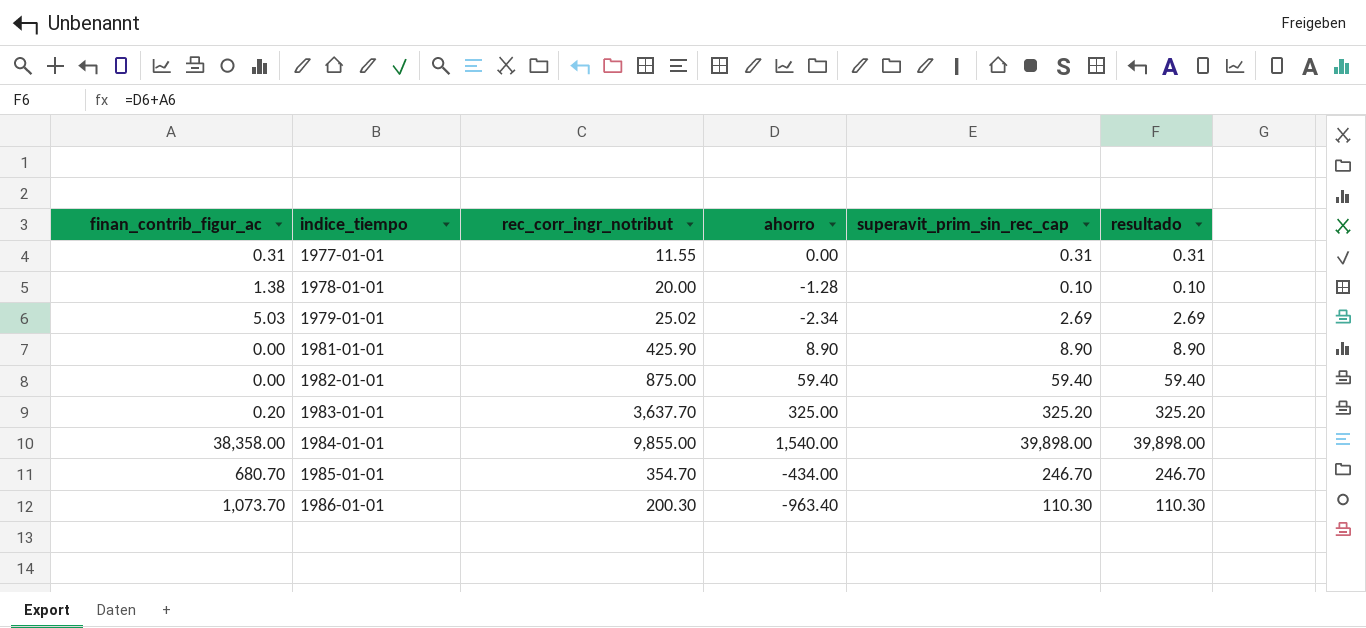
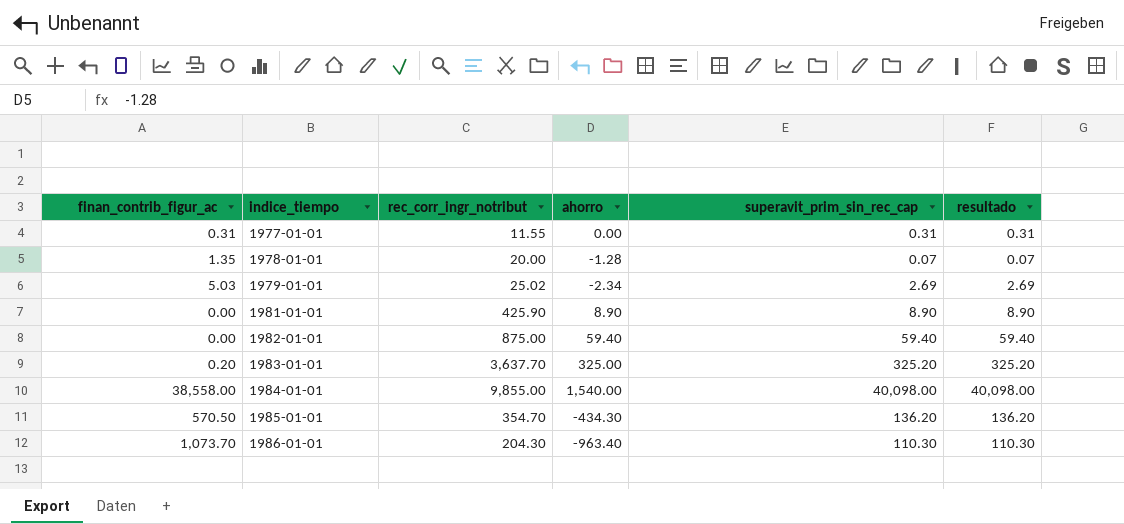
1978-01-01 | finan_contrib_figur_ac: 1.38 -> 1.35
1978-01-01 | superavit_prim_sin_rec_cap: 0.10 -> 0.07
1978-01-01 | resultado: 0.10 -> 0.07
1984-01-01 | finan_contrib_figur_ac: 38,358.00 -> 38,558.00
1984-01-01 | superavit_prim_sin_rec_cap: 39,898.00 -> 40,098.00
1984-01-01 | resultado: 39,898.00 -> 40,098.00
1985-01-01 | finan_contrib_figur_ac: 680.70 -> 570.50
1985-01-01 | ahorro: -434.00 -> -434.30
1985-01-01 | superavit_prim_sin_rec_cap: 246.70 -> 136.20
1985-01-01 | resultado: 246.70 -> 136.20
1986-01-01 | rec_corr_ingr_notribut: 200.30 -> 204.30

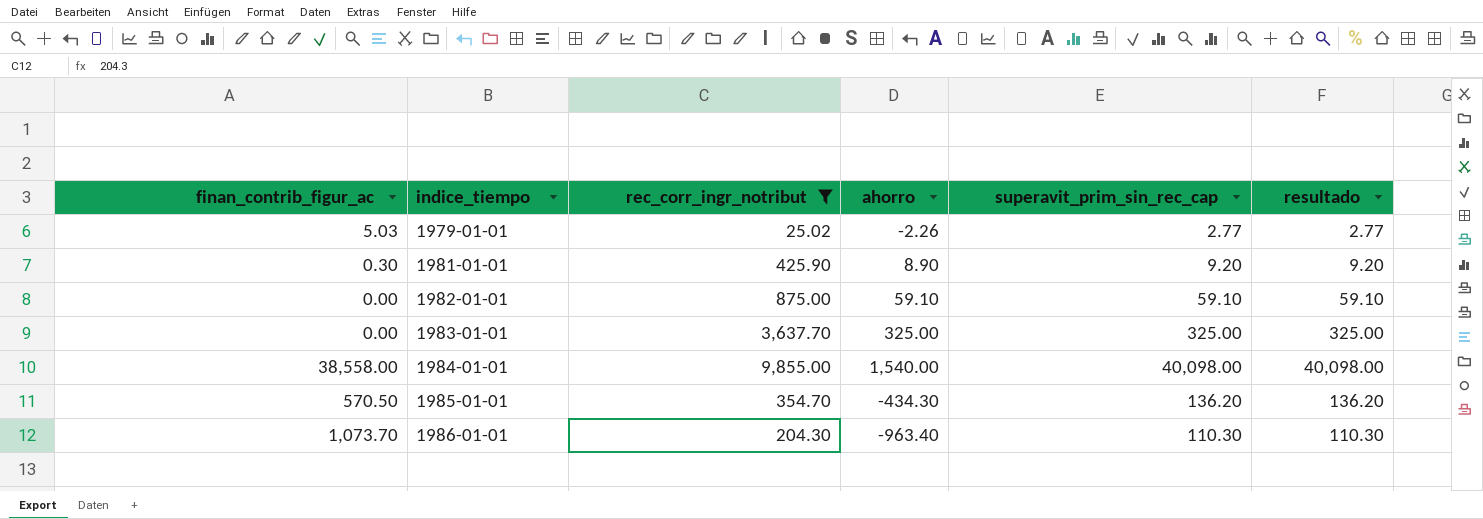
filter: none -> rec_corr_ingr_notribut >= 25.02
1979-01-01 | ahorro: -2.34 -> -2.26
1979-01-01 | superavit_prim_sin_rec_cap: 2.69 -> 2.77
1979-01-01 | resultado: 2.69 -> 2.77
1981-01-01 | finan_contrib_figur_ac: 0.00 -> 0.30
1981-01-01 | superavit_prim_sin_rec_cap: 8.90 -> 9.20
1981-01-01 | resultado: 8.90 -> 9.20
1982-01-01 | ahorro: 59.40 -> 59.10
1982-01-01 | superavit_prim_sin_rec_cap: 59.40 -> 59.10
1982-01-01 | resultado: 59.40 -> 59.10
1983-01-01 | finan_contrib_figur_ac: 0.20 -> 0.00
1983-01-01 | superavit_prim_sin_rec_cap: 325.20 -> 325.00
1983-01-01 | resultado: 325.20 -> 325.00

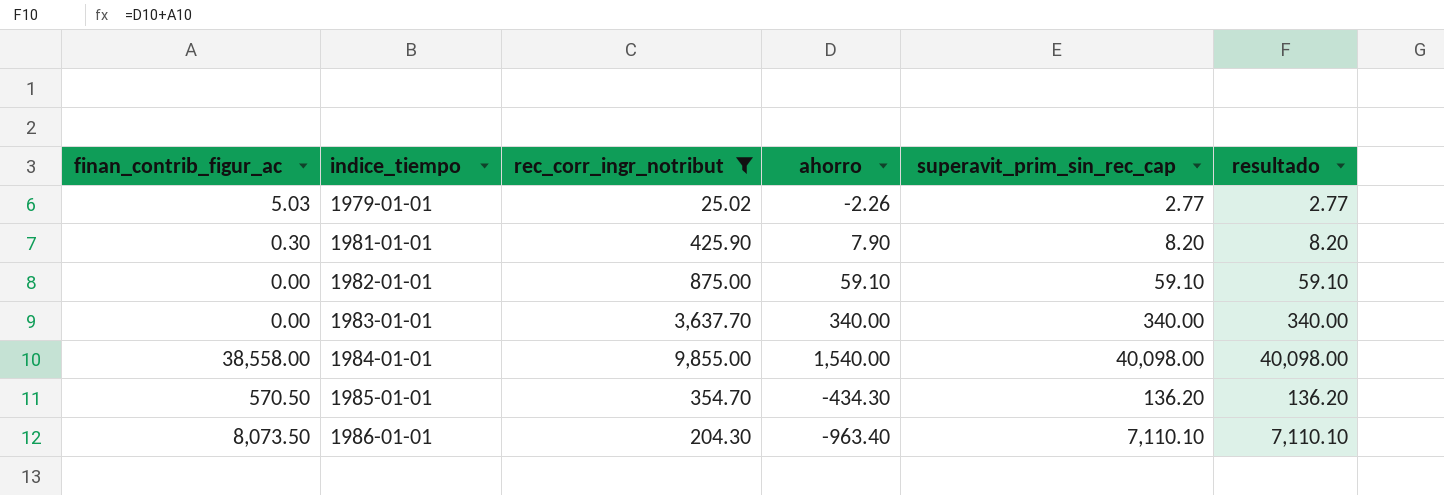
1981-01-01 | ahorro: 8.90 -> 7.90
1981-01-01 | superavit_prim_sin_rec_cap: 9.20 -> 8.20
1981-01-01 | resultado: 9.20 -> 8.20
1983-01-01 | ahorro: 325.00 -> 340.00
1983-01-01 | superavit_prim_sin_rec_cap: 325.00 -> 340.00
1983-01-01 | resultado: 325.00 -> 340.00
1986-01-01 | finan_contrib_figur_ac: 1,073.70 -> 8,073.50
1986-01-01 | superavit_prim_sin_rec_cap: 110.30 -> 7,110.10
1986-01-01 | resultado: 110.30 -> 7,110.10

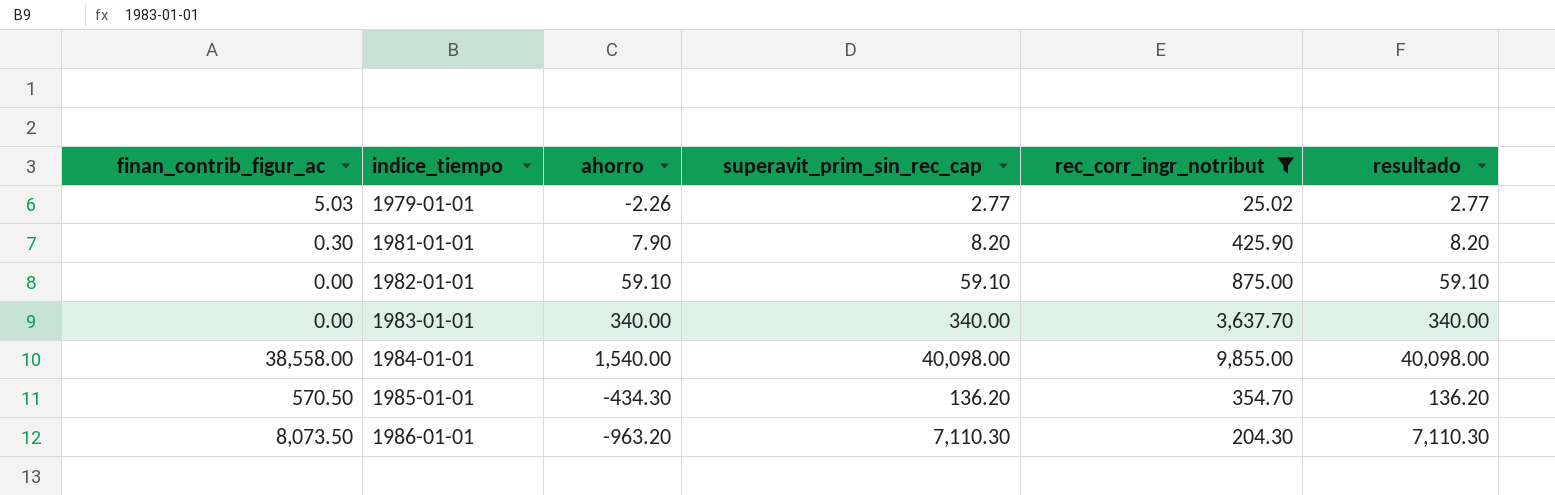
column rec_corr_ingr_notribut | position: 3 -> 5
1986-01-01 | ahorro: -963.40 -> -963.20
1986-01-01 | superavit_prim_sin_rec_cap: 7,110.10 -> 7,110.30
1986-01-01 | resultado: 7,110.10 -> 7,110.30

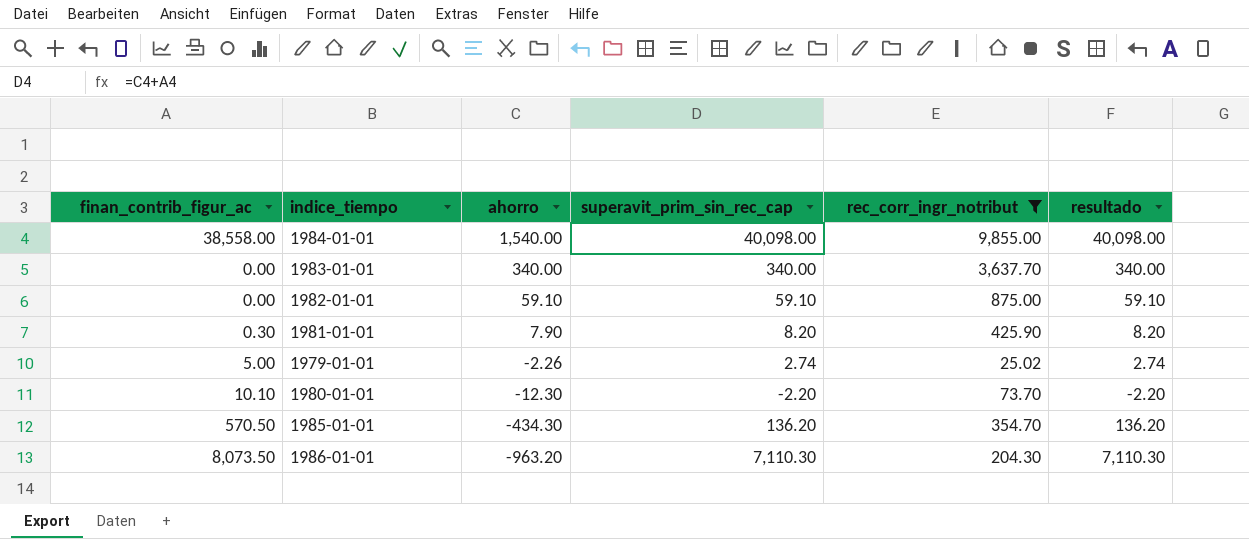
row order: indice_tiempo ascending -> ahorro descending
1979-01-01 | finan_contrib_figur_ac: 5.03 -> 5.00
1979-01-01 | superavit_prim_sin_rec_cap: 2.77 -> 2.74
1979-01-01 | resultado: 2.77 -> 2.74
row 1980-01-01: none -> 10.10 | -12.30 | -2.20 | 73.70 | -2.20

